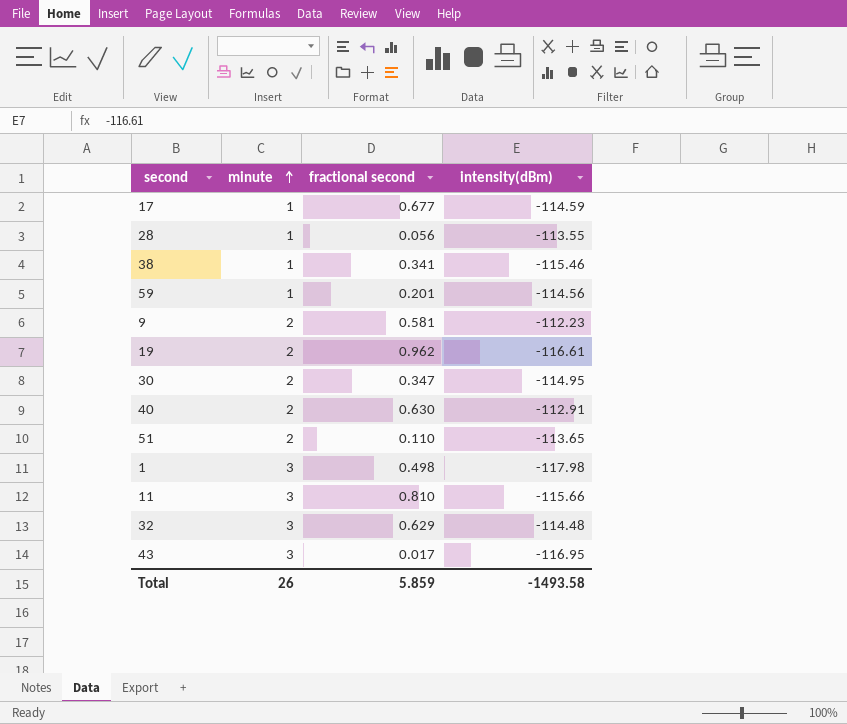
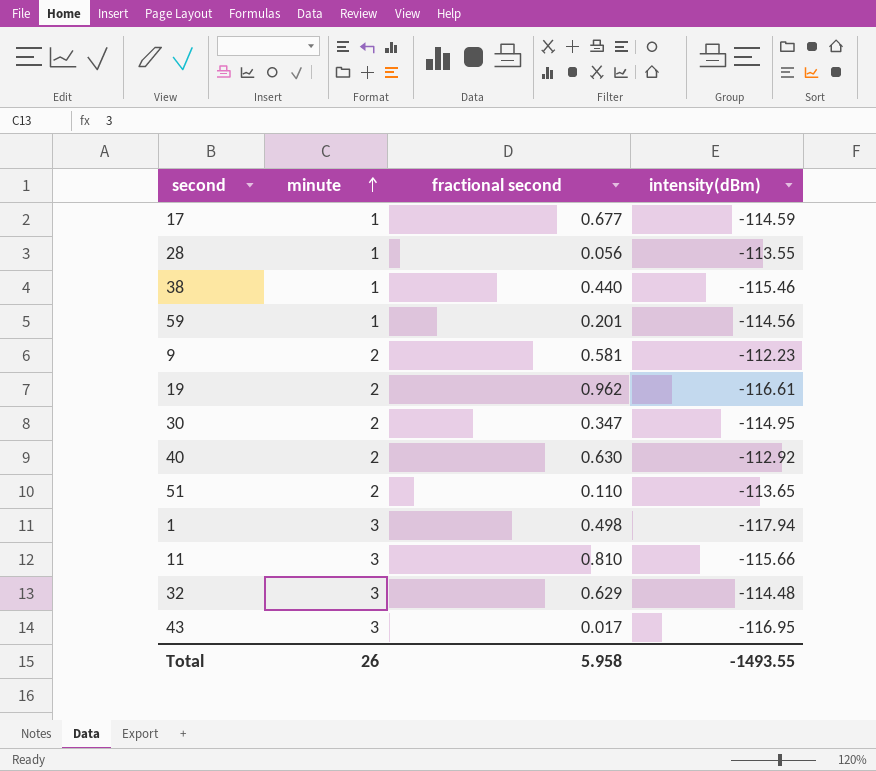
38 | fractional second: 0.341 -> 0.440
40 | intensity(dBm): -112.91 -> -112.92
1 | intensity(dBm): -117.98 -> -117.94
Total | fractional second: 5.859 -> 5.958
Total | intensity(dBm): -1493.58 -> -1493.55

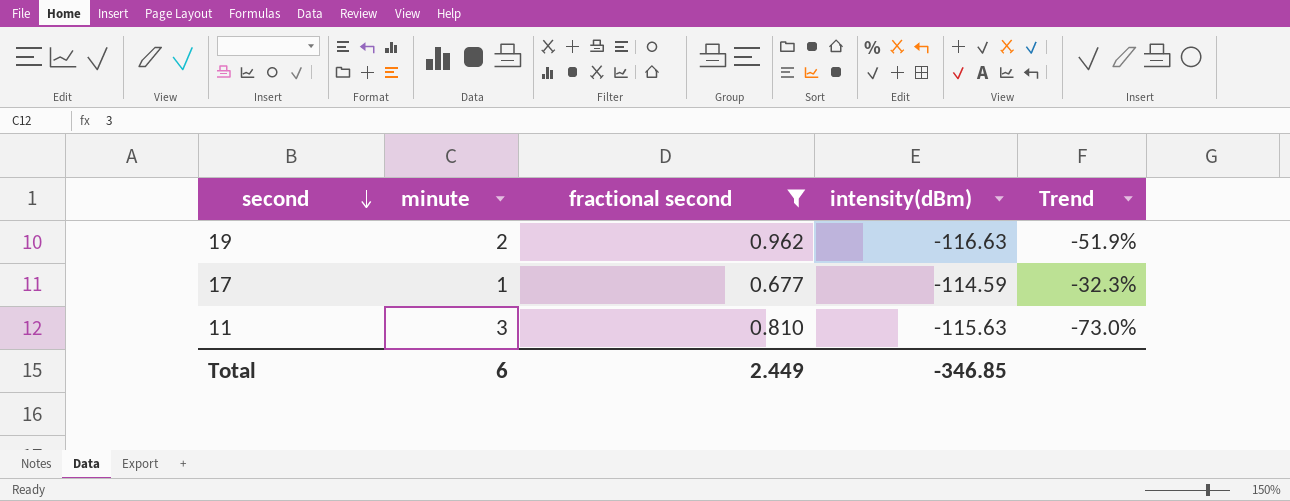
filter: none -> fractional second >= 0.677
row order: minute ascending -> second descending
column Trend | formula: none -> ([fractional second] - [minute]) / [minute]
19 | intensity(dBm): -116.61 -> -116.63
11 | intensity(dBm): -115.66 -> -115.63
Total | minute: 26 -> 6
Total | fractional second: 5.958 -> 2.449
Total | intensity(dBm): -1493.55 -> -346.85

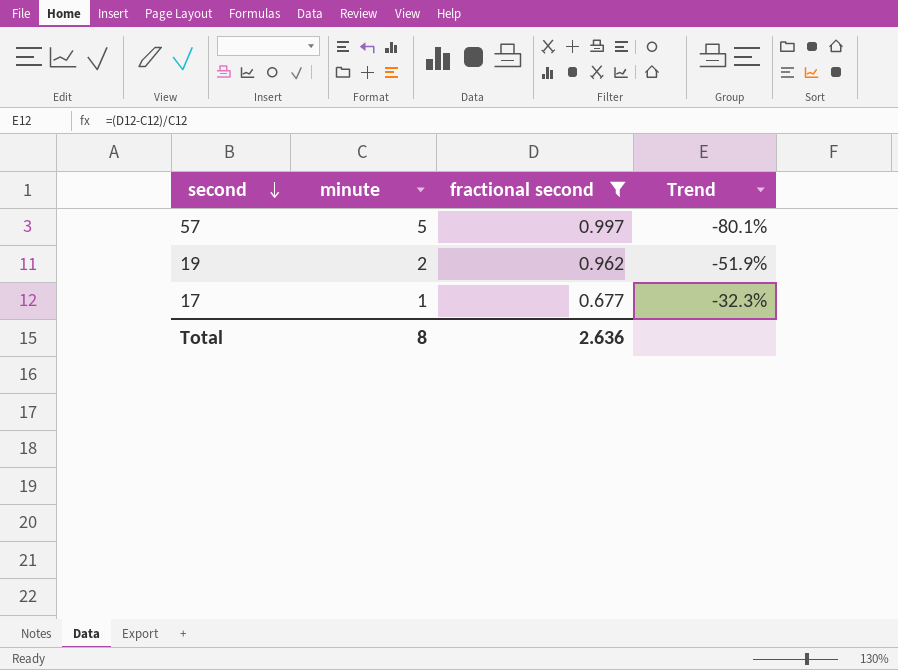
column intensity(dBm) | position: 4 -> none
row 11: 3 | 0.810 | -115.63 | -73.0% -> none
row 57: none -> 5 | 0.997 | -80.1%
Total | minute: 6 -> 8
Total | fractional second: 2.449 -> 2.636

